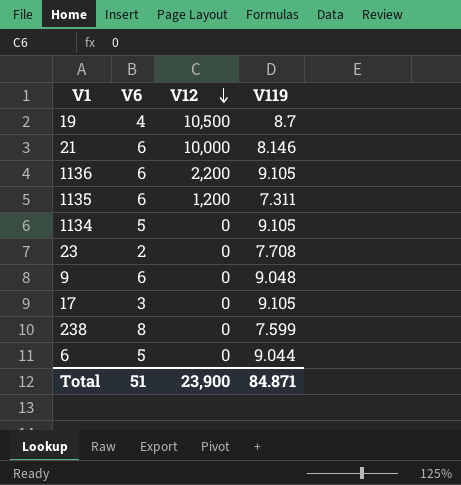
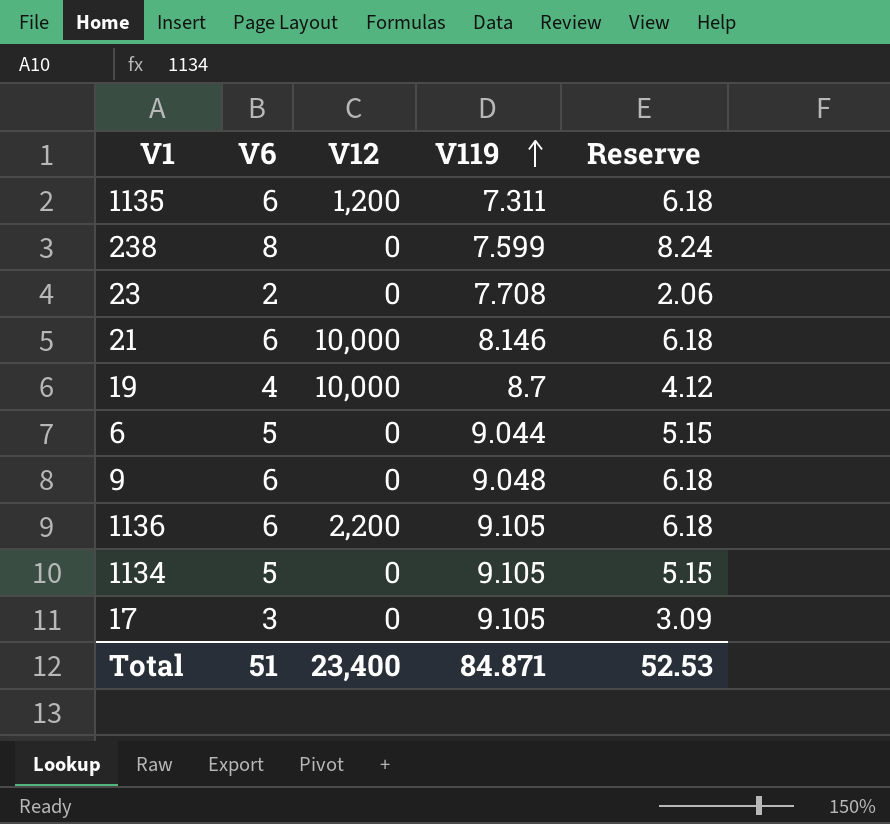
row order: V12 descending -> V119 ascending
column Reserve | formula: none -> [V6] * 1.03
19 | V12: 10,500 -> 10,000
Total | V12: 23,900 -> 23,400

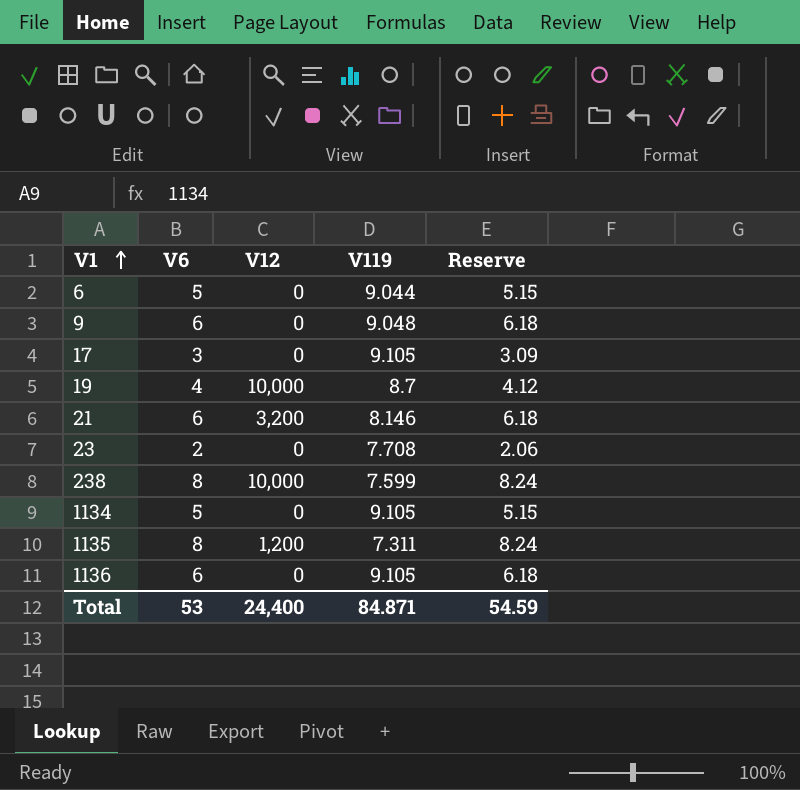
row order: V119 ascending -> V1 ascending
21 | V12: 10,000 -> 3,200
238 | V12: 0 -> 10,000
1135 | V6: 6 -> 8
1135 | Reserve: 6.18 -> 8.24
1136 | V12: 2,200 -> 0
Total | V6: 51 -> 53
Total | V12: 23,400 -> 24,400
Total | Reserve: 52.53 -> 54.59

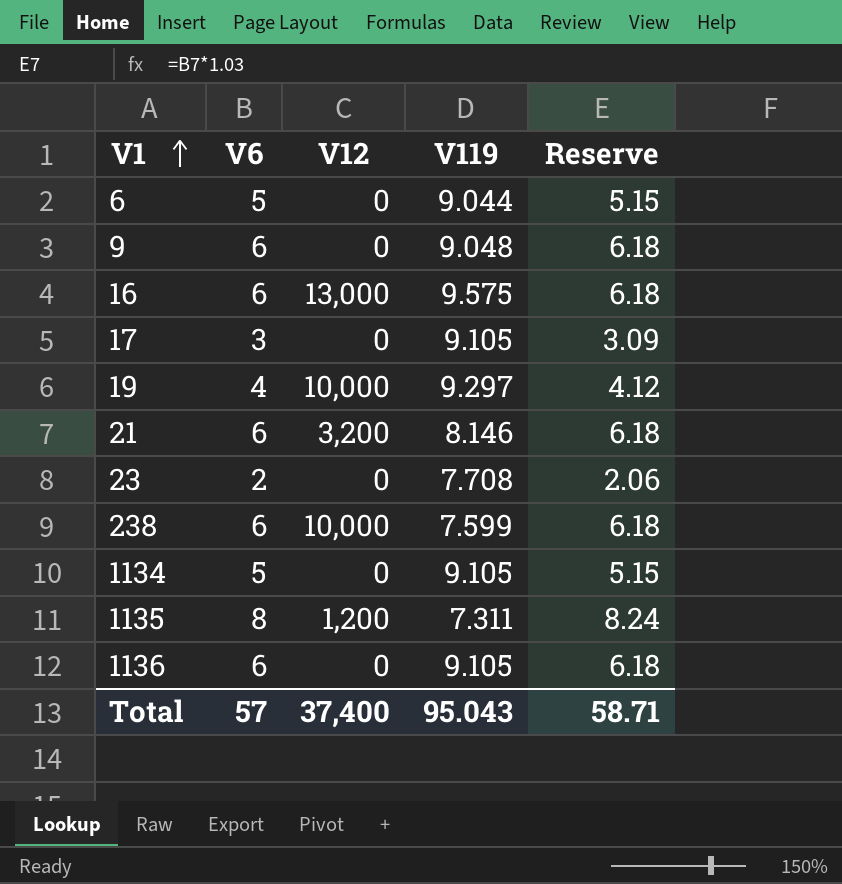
row 16: none -> 6 | 13,000 | 9.575 | 6.18
19 | V119: 8.7 -> 9.297
238 | V6: 8 -> 6
238 | Reserve: 8.24 -> 6.18
Total | V6: 53 -> 57
Total | V12: 24,400 -> 37,400
Total | V119: 84.871 -> 95.043
Total | Reserve: 54.59 -> 58.71

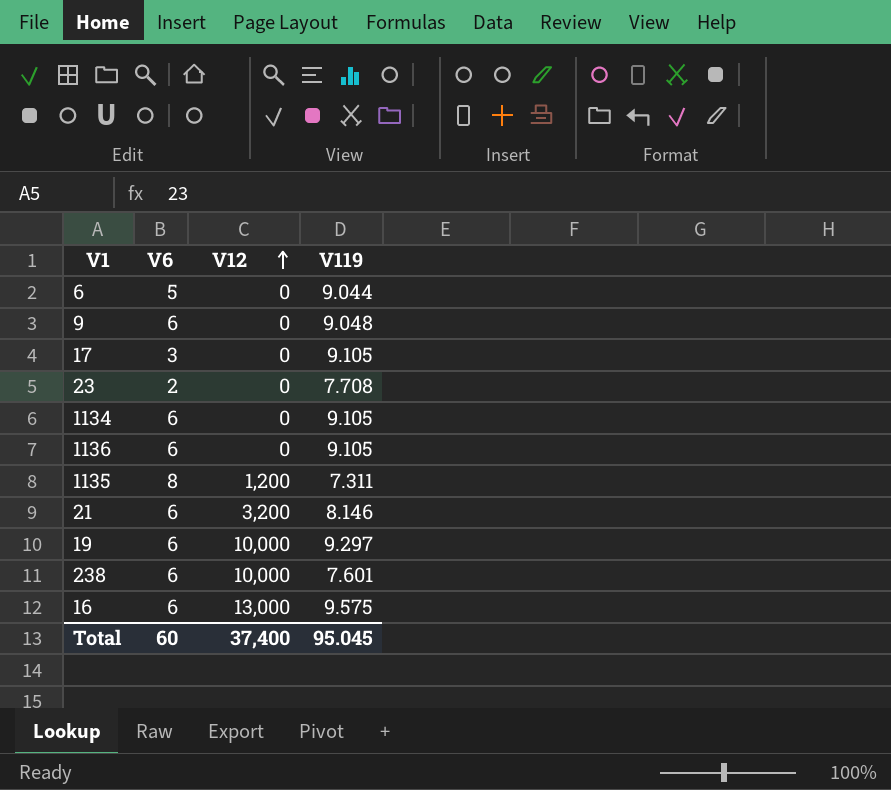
row order: V1 ascending -> V12 ascending
column Reserve | formula: [V6] * 1.03 -> none
1134 | V6: 5 -> 6
19 | V6: 4 -> 6
238 | V119: 7.599 -> 7.601
Total | V6: 57 -> 60
Total | V119: 95.043 -> 95.045

